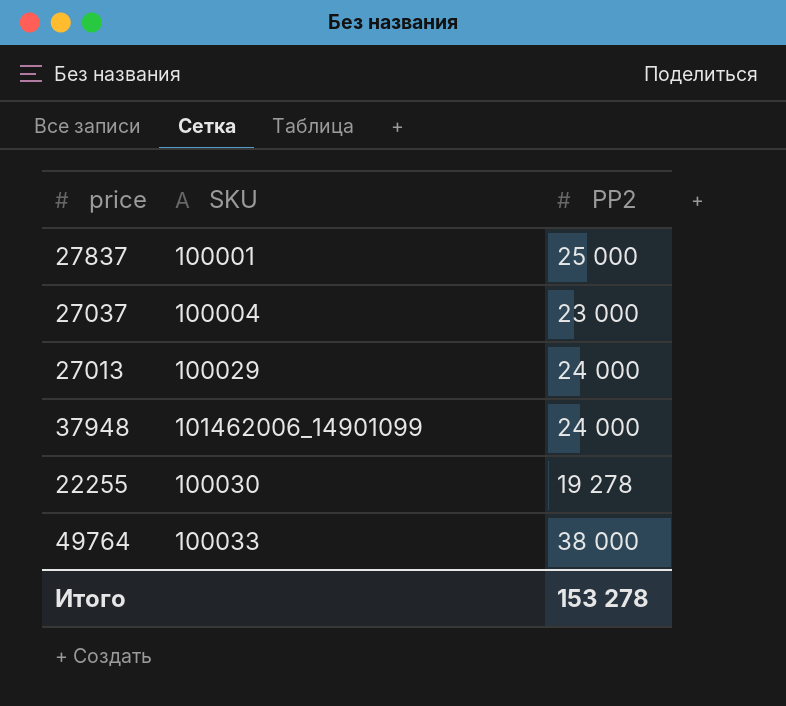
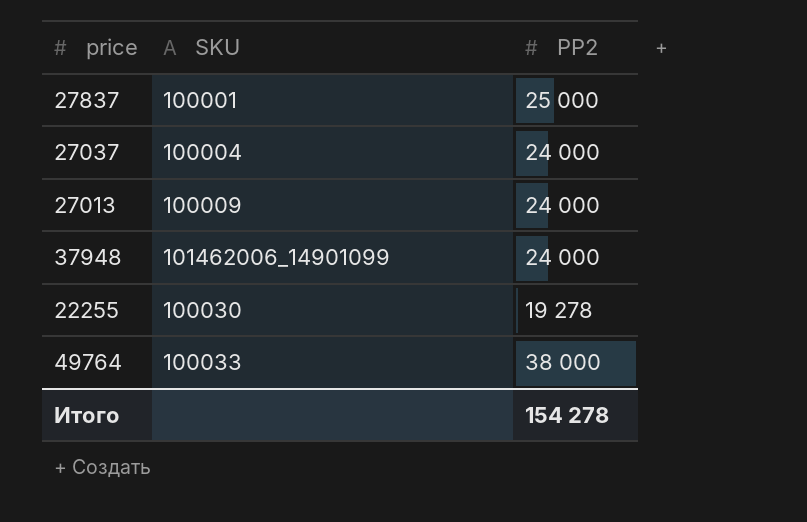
27037 | PP2: 23 000 -> 24 000
27013 | SKU: 100029 -> 100009
Итого | PP2: 153 278 -> 154 278

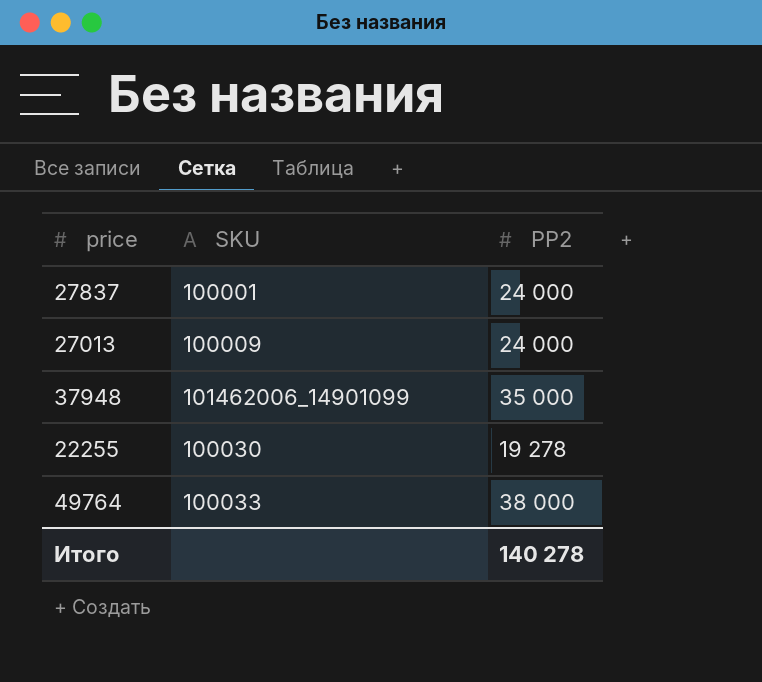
row 27037: 100004 | 24 000 -> none
27837 | PP2: 25 000 -> 24 000
37948 | PP2: 24 000 -> 35 000
Итого | PP2: 154 278 -> 140 278

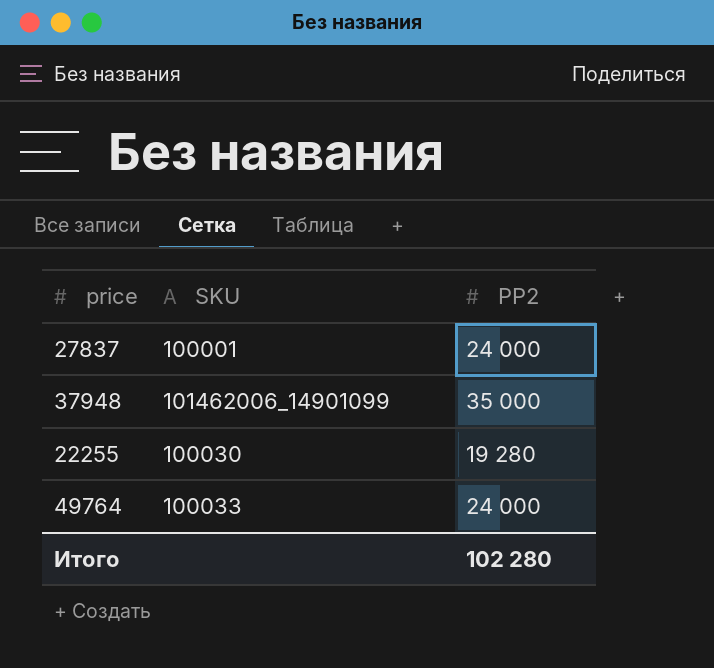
row 27013: 100009 | 24 000 -> none
22255 | PP2: 19 278 -> 19 280
49764 | PP2: 38 000 -> 24 000
Итого | PP2: 140 278 -> 102 280

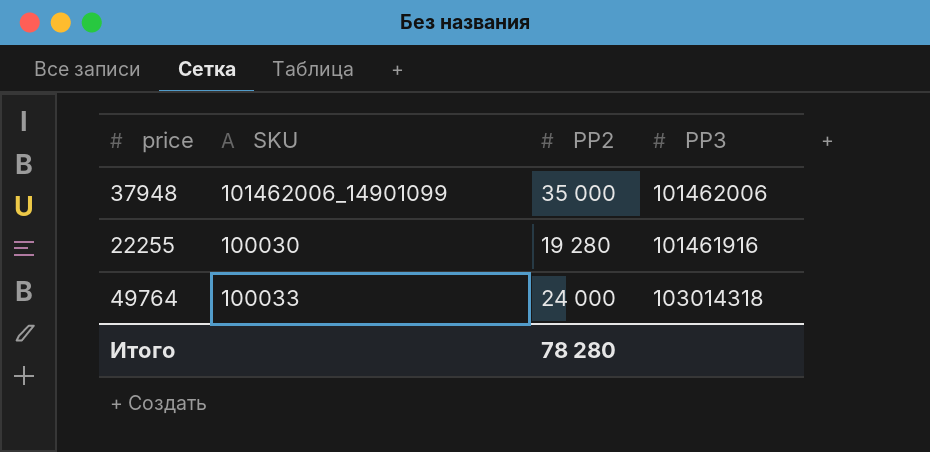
column PP3 | position: none -> 4
row 27837: 100001 | 24 000 -> none
Итого | PP2: 102 280 -> 78 280

